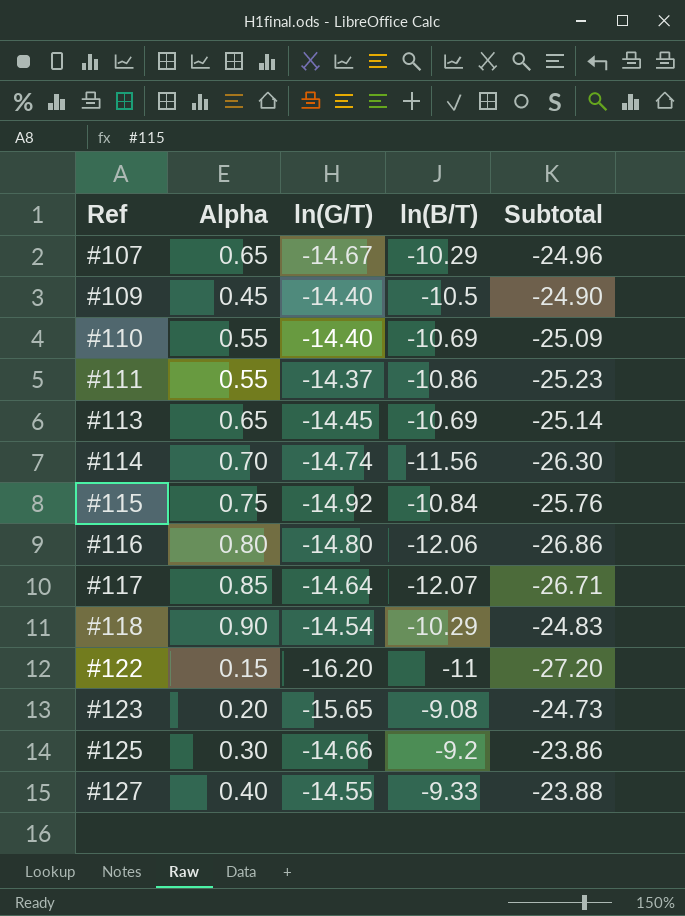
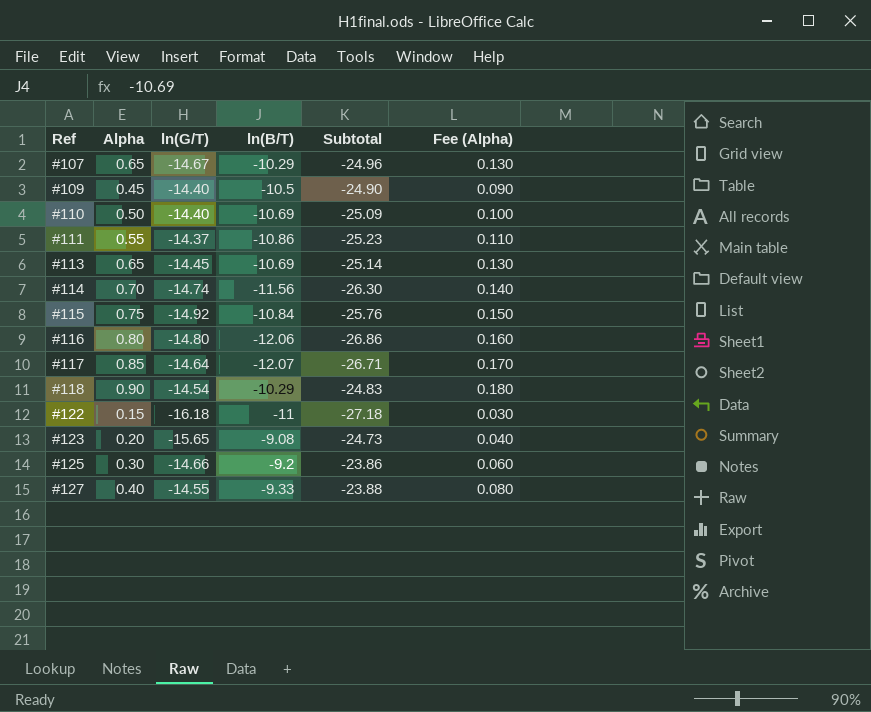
column Fee (Alpha) | formula: none -> [Alpha] * 0.2
#110 | Alpha: 0.55 -> 0.50
#122 | ln(G/T): -16.20 -> -16.18
#122 | Subtotal: -27.20 -> -27.18

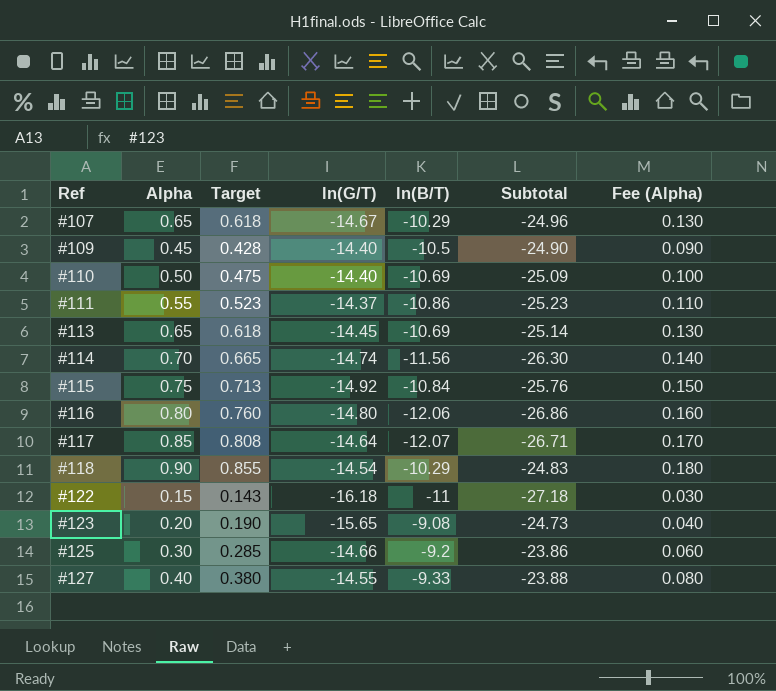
column Target | formula: none -> [Alpha] * 0.95

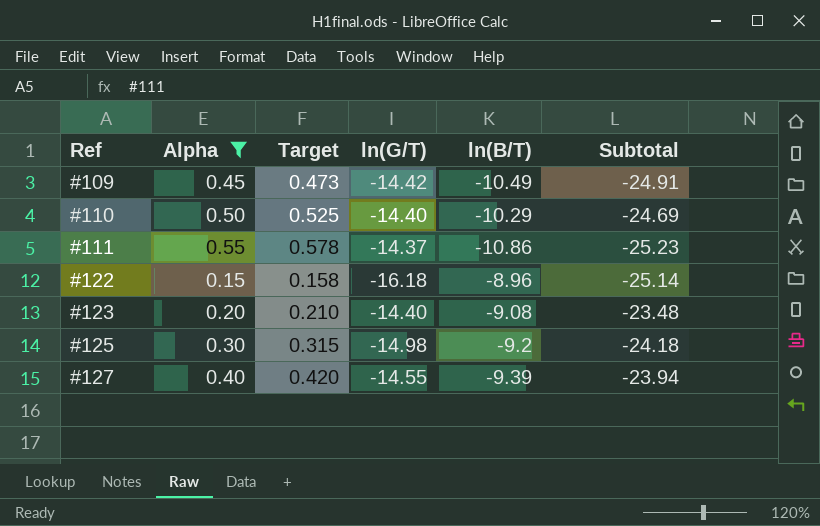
filter: none -> Alpha <= 0.55
column Fee (Alpha) | formula: [Alpha] * 0.2 -> none
column Target | formula: [Alpha] * 0.95 -> [Alpha] * 1.05
#109 | ln(G/T): -14.40 -> -14.42
#109 | ln(B/T): -10.5 -> -10.49
#109 | Subtotal: -24.90 -> -24.91
#110 | ln(B/T): -10.69 -> -10.29
#110 | Subtotal: -25.09 -> -24.69
#122 | ln(B/T): -11 -> -8.96
#122 | Subtotal: -27.18 -> -25.14
#123 | ln(G/T): -15.65 -> -14.40
#123 | Subtotal: -24.73 -> -23.48
#125 | ln(G/T): -14.66 -> -14.98
#125 | Subtotal: -23.86 -> -24.18
#127 | ln(B/T): -9.33 -> -9.39
#127 | Subtotal: -23.88 -> -23.94

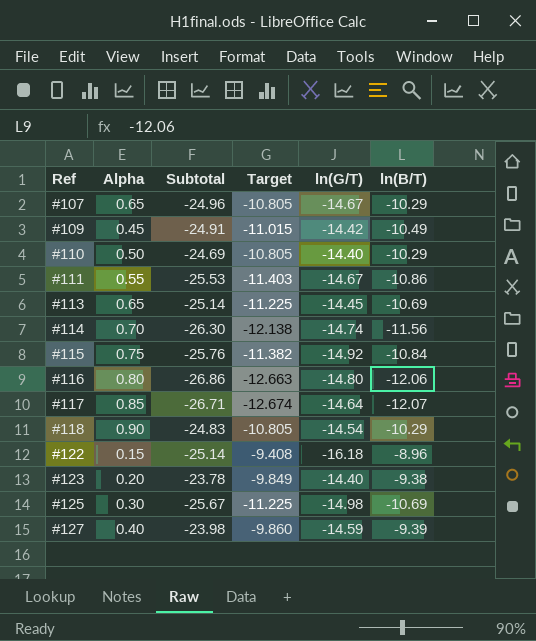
filter: Alpha <= 0.55 -> none
column Subtotal | position: 6 -> 3
column Target | formula: [Alpha] * 1.05 -> [ln(B/T)] * 1.05
#111 | Subtotal: -25.23 -> -25.53
#111 | ln(G/T): -14.37 -> -14.67
#123 | Subtotal: -23.48 -> -23.78
#123 | ln(B/T): -9.08 -> -9.38
#125 | Subtotal: -24.18 -> -25.67
#125 | ln(B/T): -9.2 -> -10.69
#127 | Subtotal: -23.94 -> -23.98
#127 | ln(G/T): -14.55 -> -14.59

